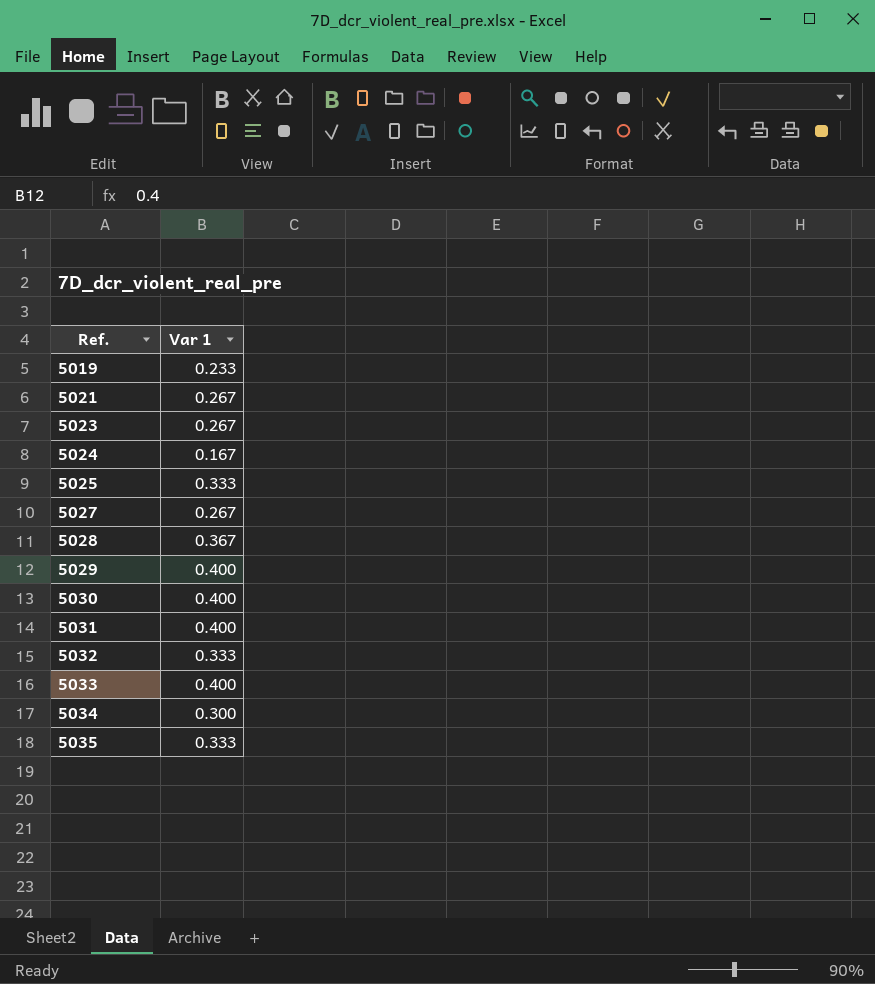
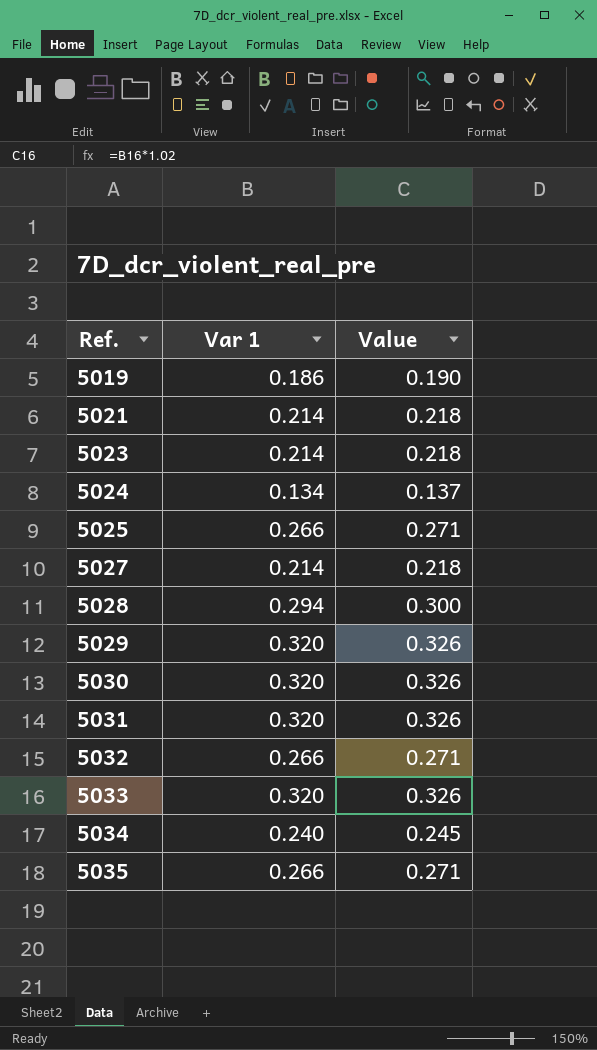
column Value | formula: none -> [Var 1] * 1.02
5019 | Var 1: 0.233 -> 0.186
5021 | Var 1: 0.267 -> 0.214
5023 | Var 1: 0.267 -> 0.214
5024 | Var 1: 0.167 -> 0.134
5025 | Var 1: 0.333 -> 0.266
5027 | Var 1: 0.267 -> 0.214
5028 | Var 1: 0.367 -> 0.294
5029 | Var 1: 0.400 -> 0.320
5030 | Var 1: 0.400 -> 0.320
5031 | Var 1: 0.400 -> 0.320
5032 | Var 1: 0.333 -> 0.266
5033 | Var 1: 0.400 -> 0.320
5034 | Var 1: 0.300 -> 0.240
5035 | Var 1: 0.333 -> 0.266

